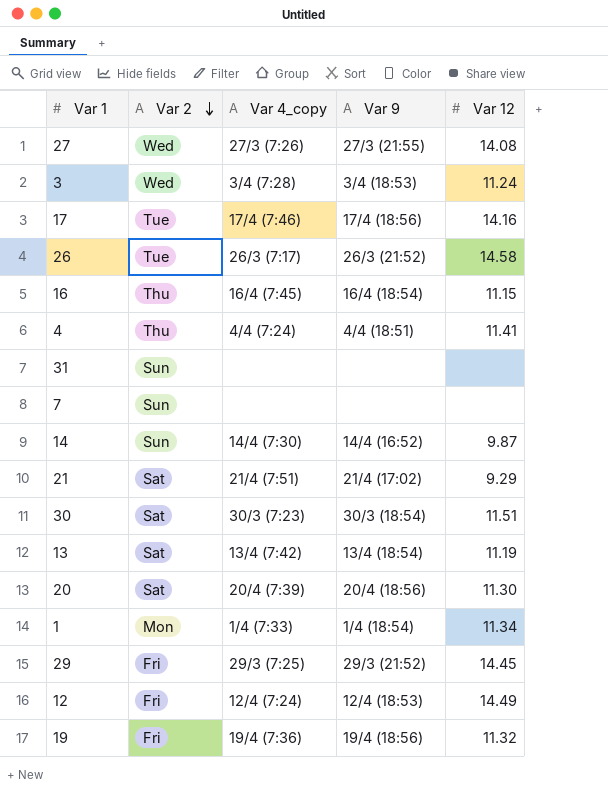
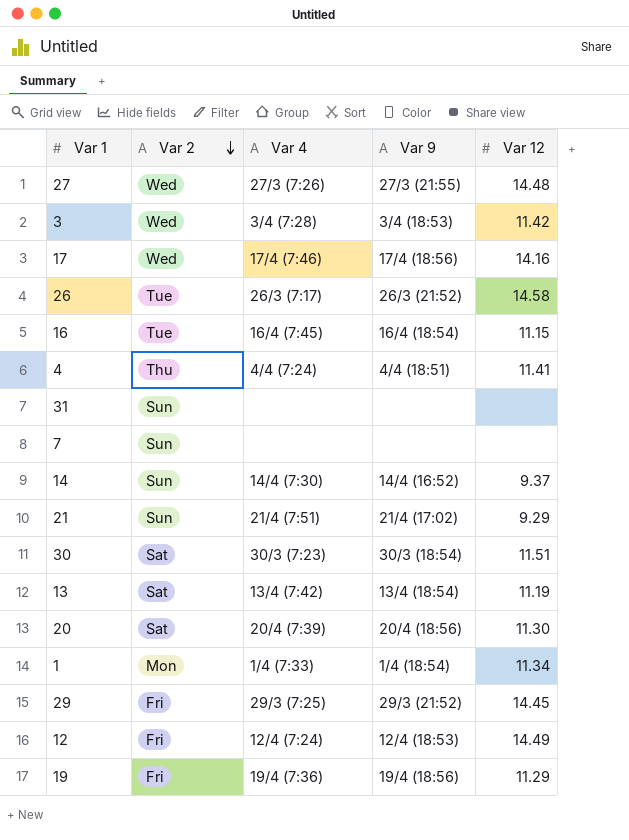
column name: Var 4_copy -> Var 4
27 | Var 12: 14.08 -> 14.48
3 | Var 12: 11.24 -> 11.42
17 | Var 2: Tue -> Wed
16 | Var 2: Thu -> Tue
14 | Var 12: 9.87 -> 9.37
21 | Var 2: Sat -> Sun
19 | Var 12: 11.32 -> 11.29

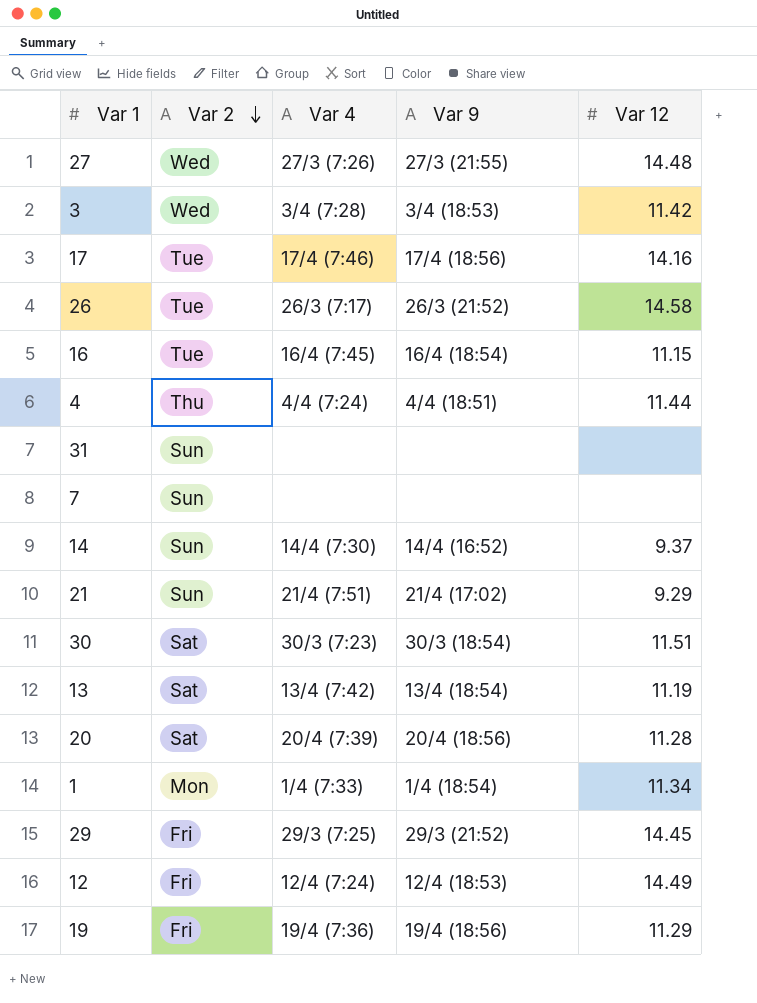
17 | Var 2: Wed -> Tue
4 | Var 12: 11.41 -> 11.44
20 | Var 12: 11.30 -> 11.28

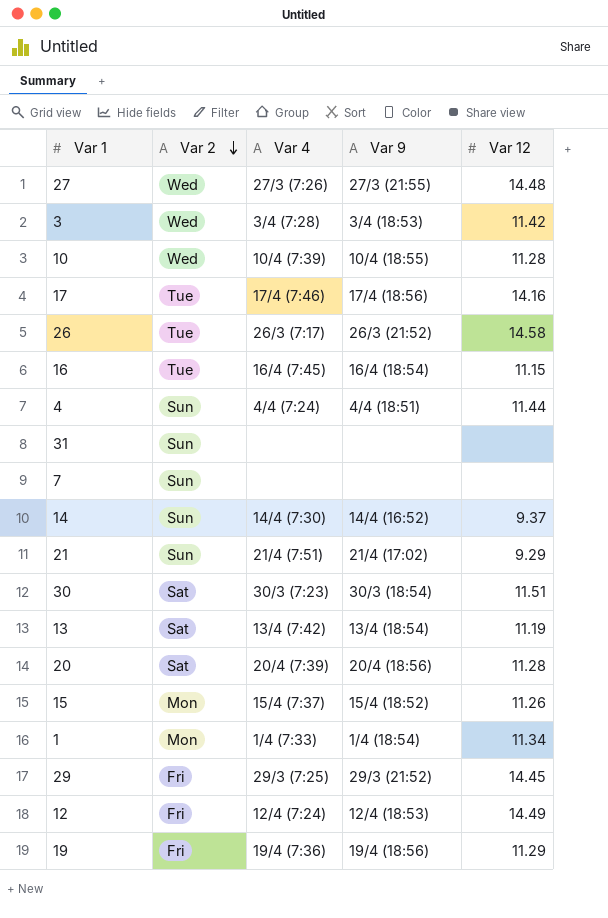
row 10: none -> Wed | 10/4 (7:39) | 10/4 (18:55) | 11.28
4 | Var 2: Thu -> Sun
row 15: none -> Mon | 15/4 (7:37) | 15/4 (18:52) | 11.26

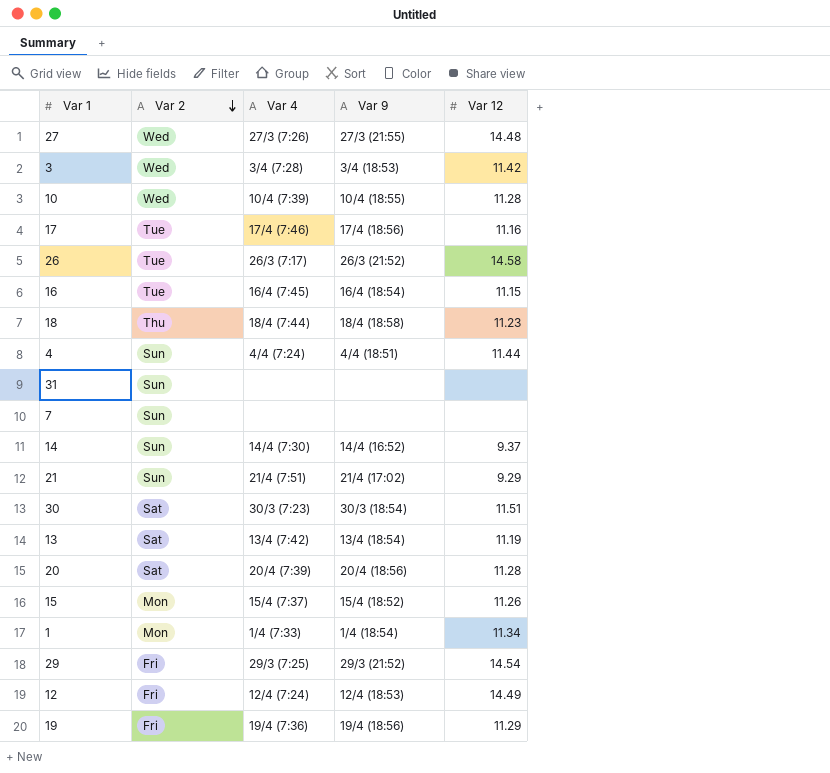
17 | Var 12: 14.16 -> 11.16
row 18: none -> Thu | 18/4 (7:44) | 18/4 (18:58) | 11.23
29 | Var 12: 14.45 -> 14.54

